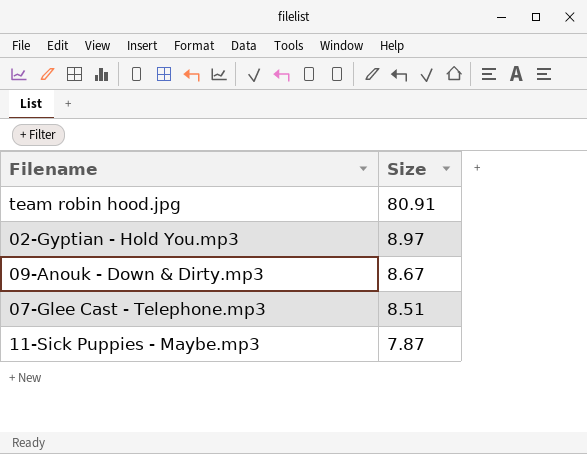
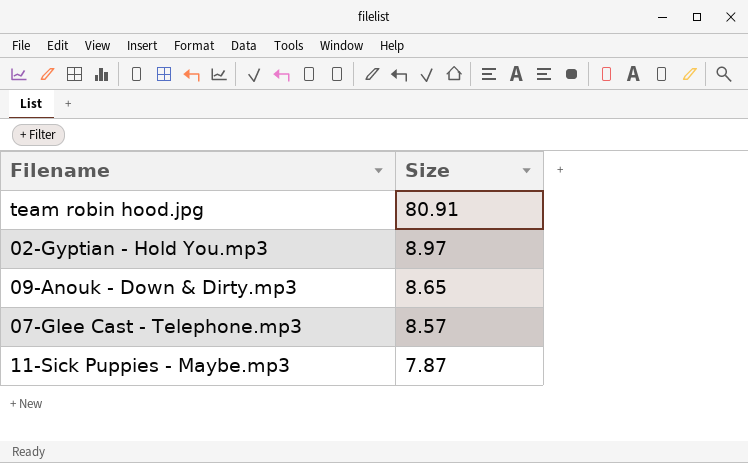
09-Anouk - Down & Dirty.mp3 | Size: 8.67 -> 8.65
07-Glee Cast - Telephone.mp3 | Size: 8.51 -> 8.57

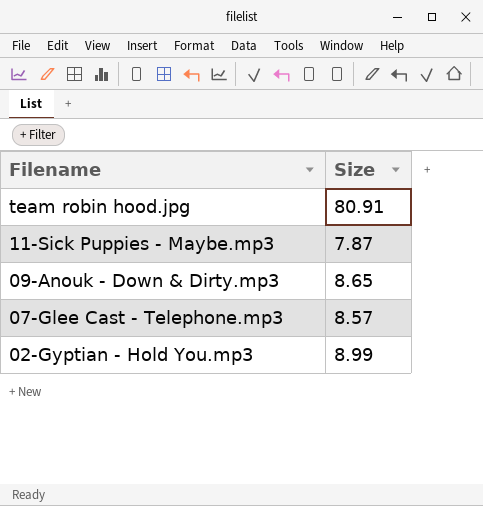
row order: Size descending -> Filename descending
02-Gyptian - Hold You.mp3 | Size: 8.97 -> 8.99

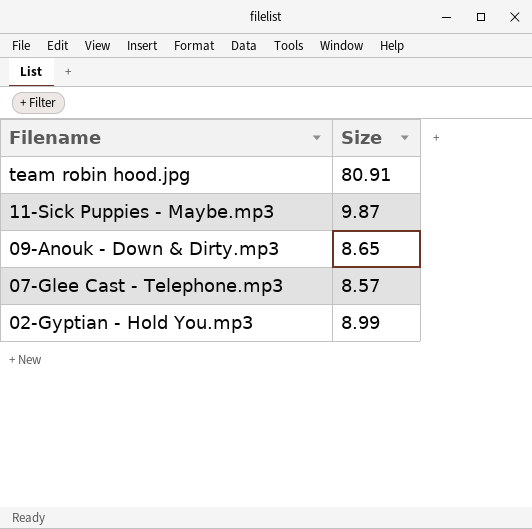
11-Sick Puppies - Maybe.mp3 | Size: 7.87 -> 9.87

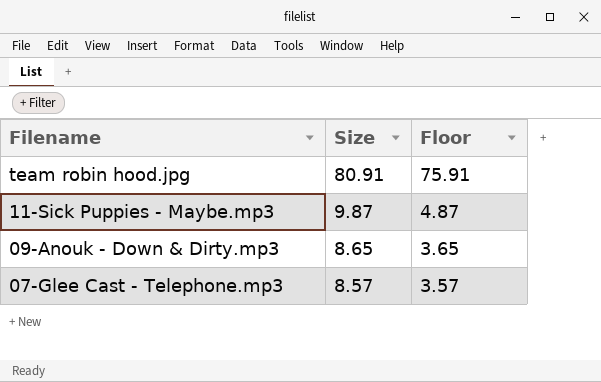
column Floor | formula: none -> [Size] - 5
row 02-Gyptian - Hold You.mp3: 8.99 -> none

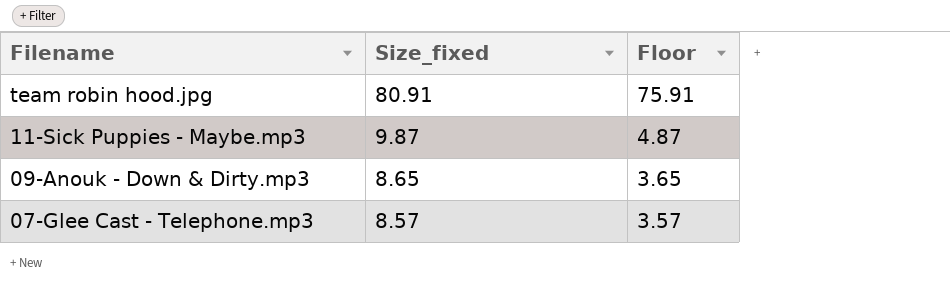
column name: Size -> Size_fixed

